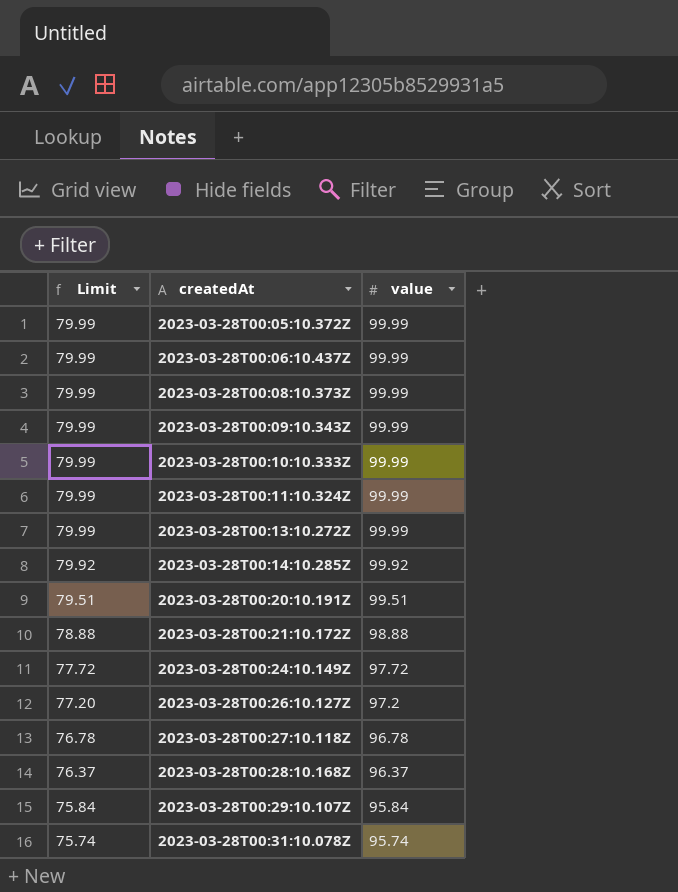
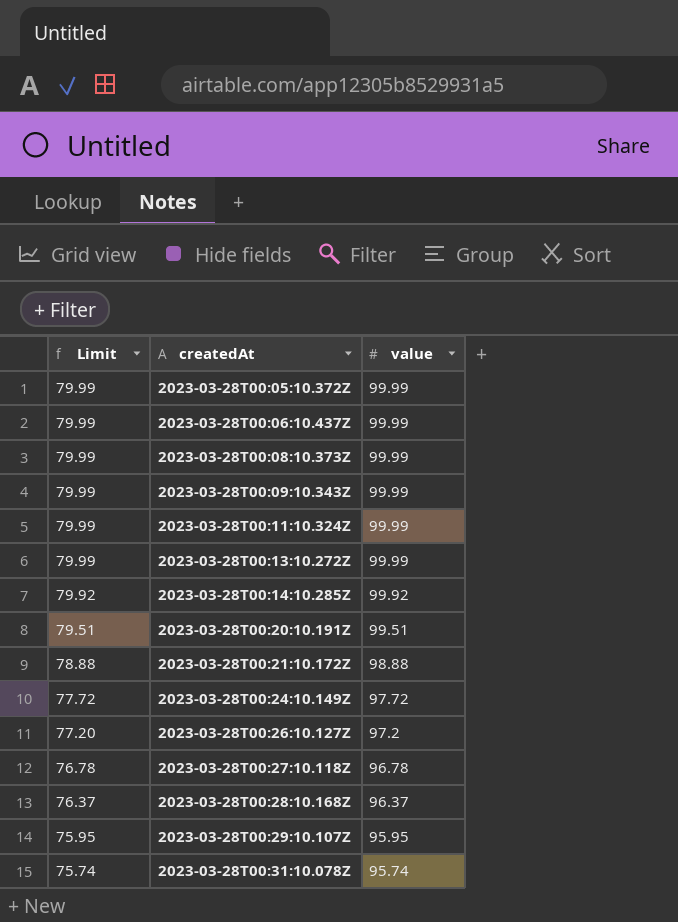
row 2023-03-28T00:10:10.333Z: 79.99 | 99.99 -> none
2023-03-28T00:29:10.107Z | Limit: 75.84 -> 75.95
2023-03-28T00:29:10.107Z | value: 95.84 -> 95.95

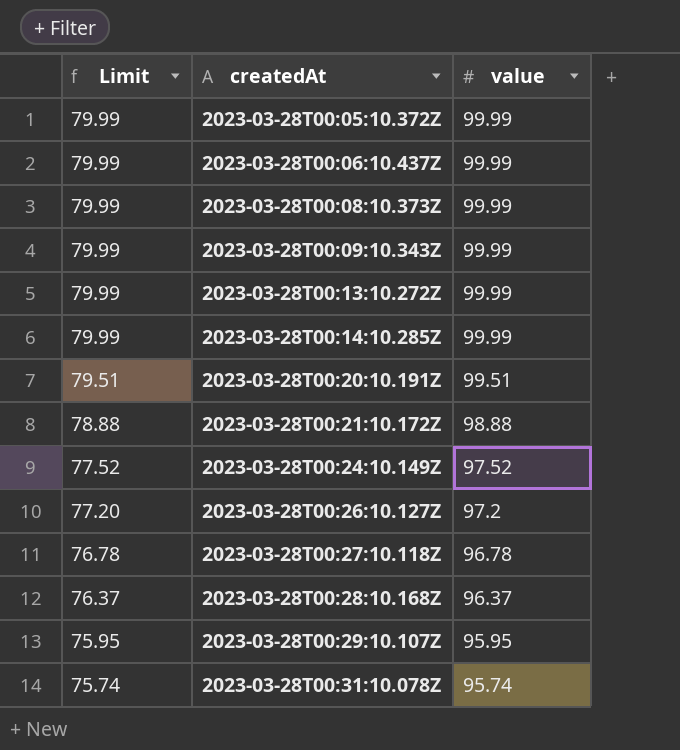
row 2023-03-28T00:11:10.324Z: 79.99 | 99.99 -> none
2023-03-28T00:14:10.285Z | Limit: 79.92 -> 79.99
2023-03-28T00:14:10.285Z | value: 99.92 -> 99.99
2023-03-28T00:24:10.149Z | Limit: 77.72 -> 77.52
2023-03-28T00:24:10.149Z | value: 97.72 -> 97.52

